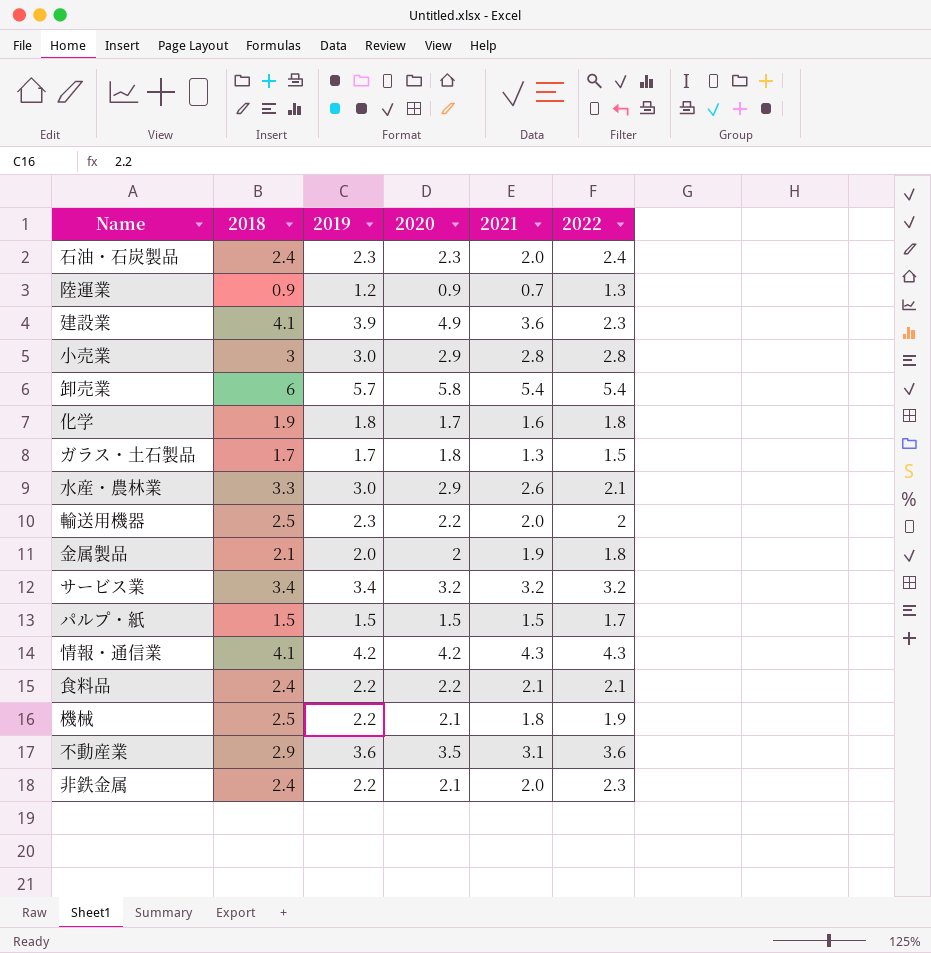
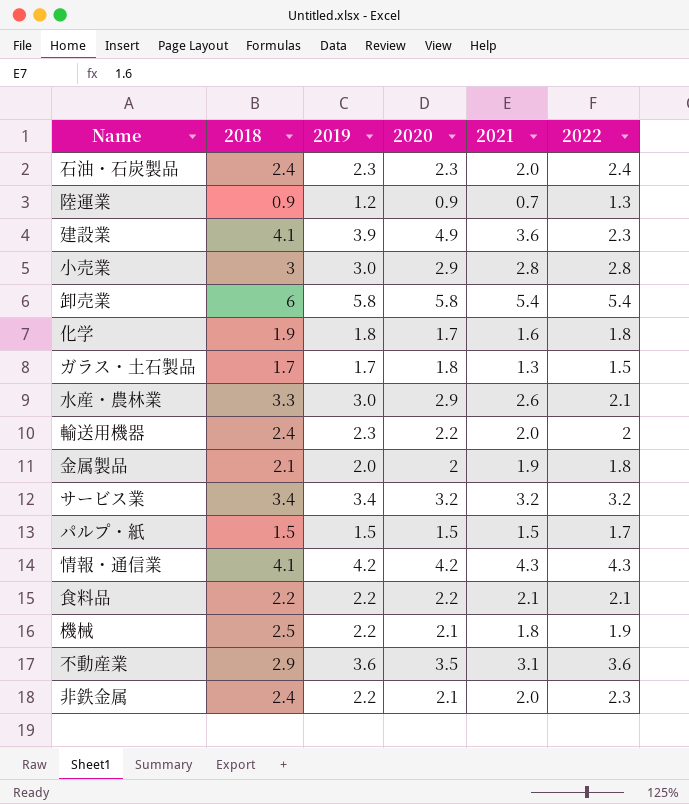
卸売業 | 2019: 5.7 -> 5.8
輸送用機器 | 2018: 2.5 -> 2.4
食料品 | 2018: 2.4 -> 2.2

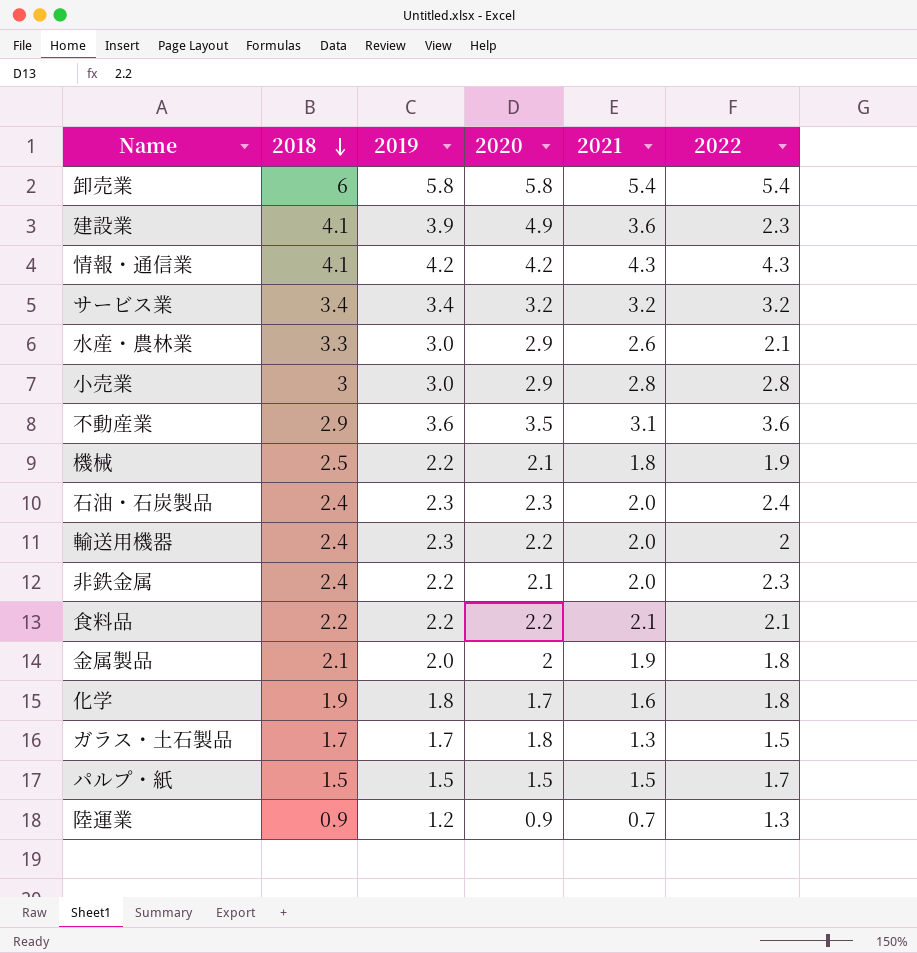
row order: none -> 2018 descending

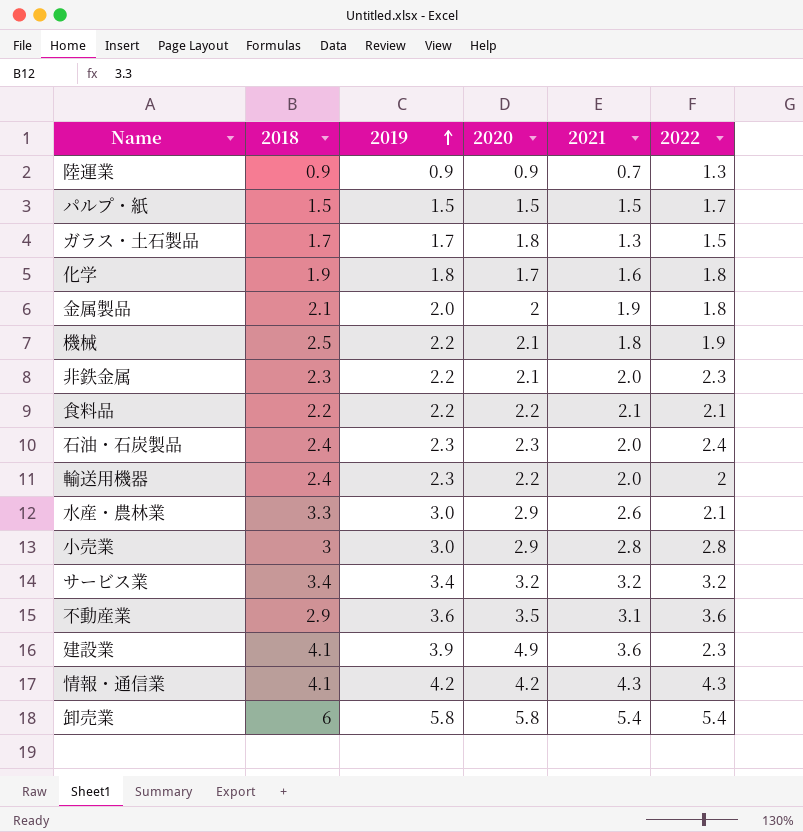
row order: 2018 descending -> 2019 ascending
陸運業 | 2019: 1.2 -> 0.9
非鉄金属 | 2018: 2.4 -> 2.3

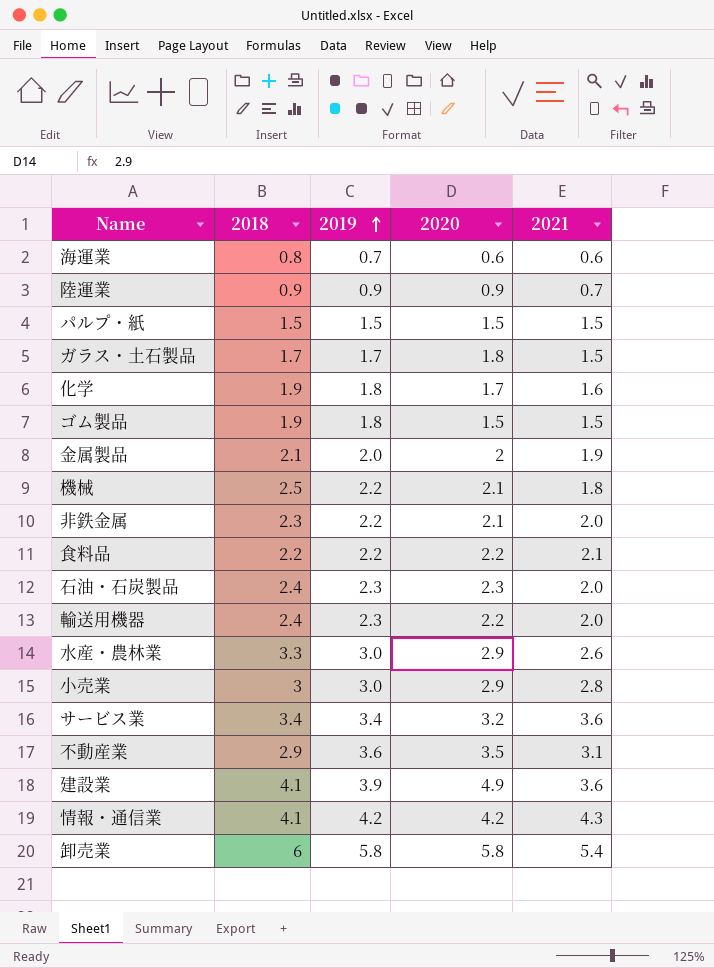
column 2022 | position: 6 -> none
row 海運業: none -> 0.8 | 0.7 | 0.6 | 0.6
ガラス・土石製品 | 2021: 1.3 -> 1.5
row ゴム製品: none -> 1.9 | 1.8 | 1.5 | 1.5
サービス業 | 2021: 3.2 -> 3.6

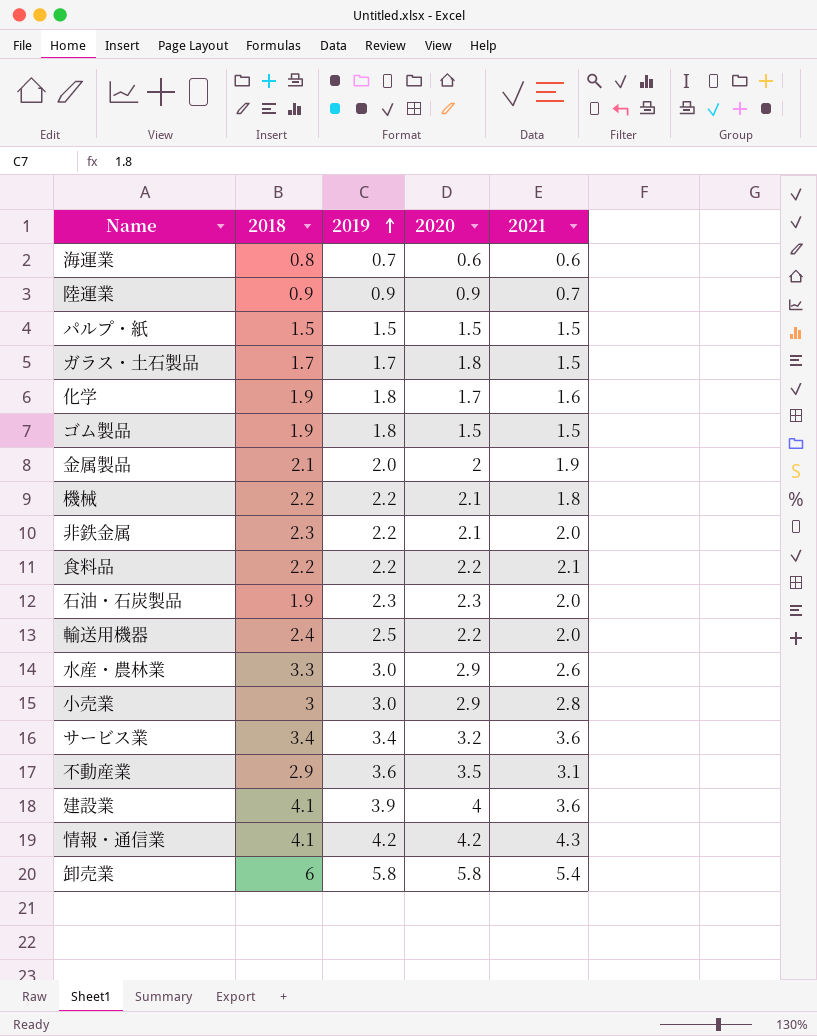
機械 | 2018: 2.5 -> 2.2
石油・石炭製品 | 2018: 2.4 -> 1.9
輸送用機器 | 2019: 2.3 -> 2.5
建設業 | 2020: 4.9 -> 4

